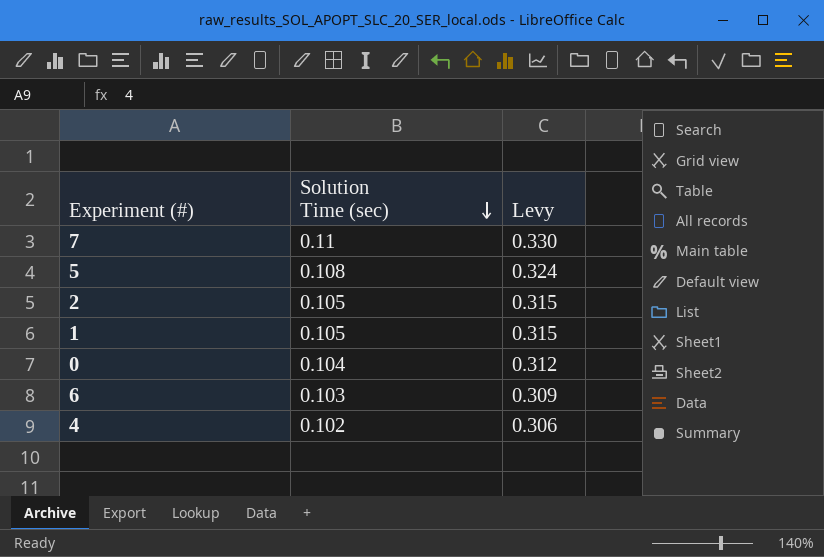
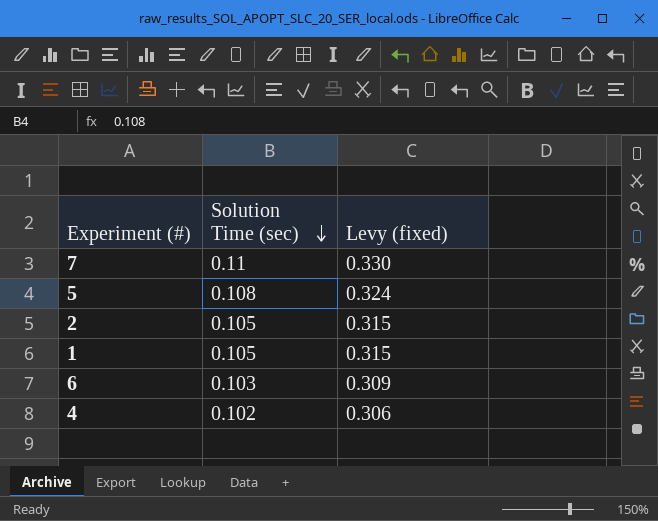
column name: Levy -> Levy (fixed)
row 0: 0.104 | 0.312 -> none

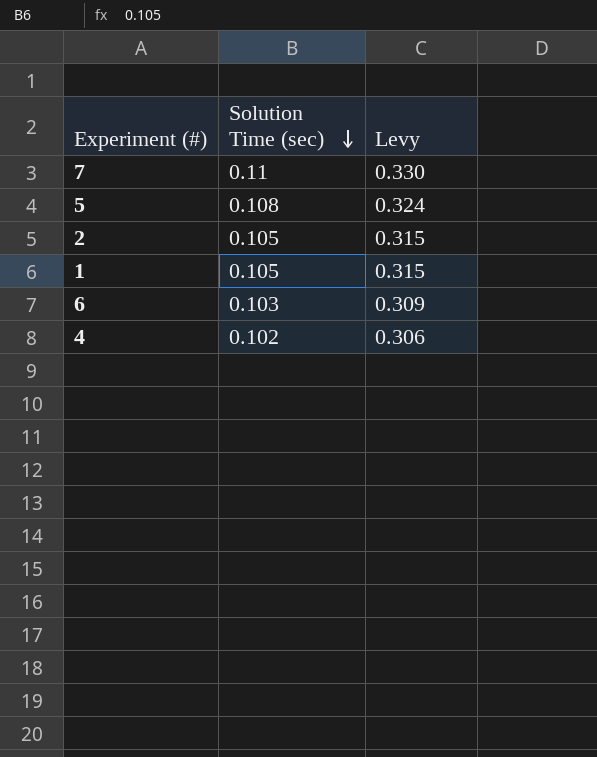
column name: Levy (fixed) -> Levy

